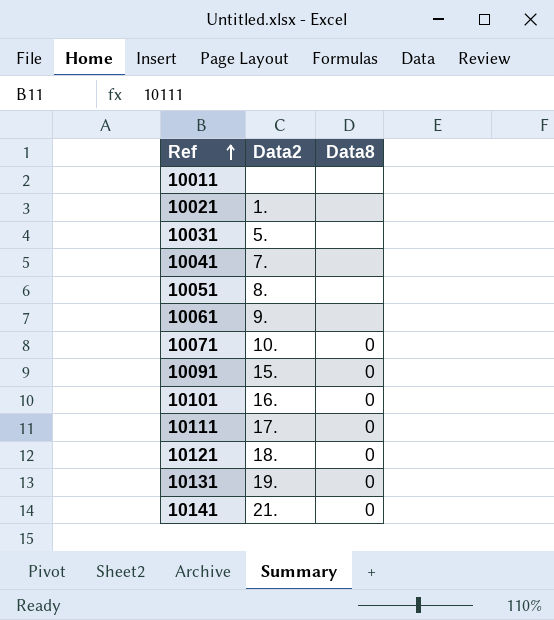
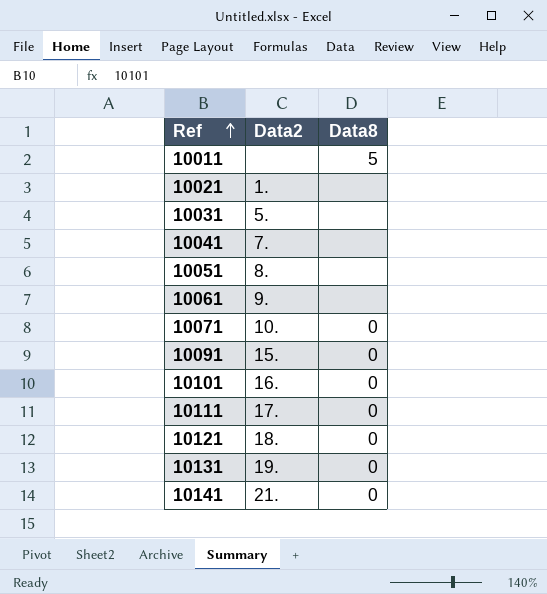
10011 | Data8: none -> 5

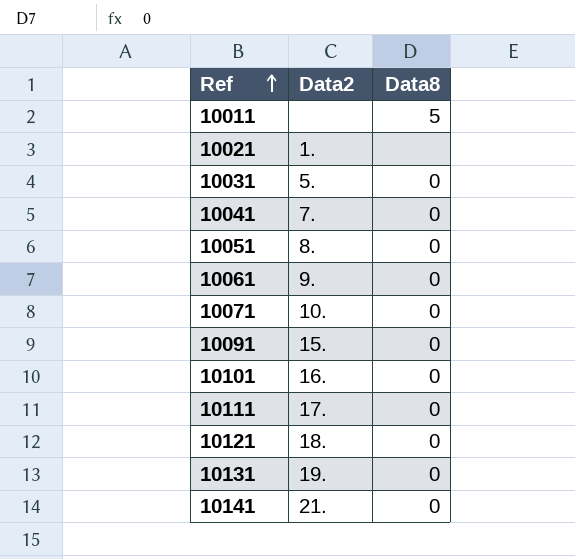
10031 | Data8: none -> 0
10041 | Data8: none -> 0
10051 | Data8: none -> 0
10061 | Data8: none -> 0

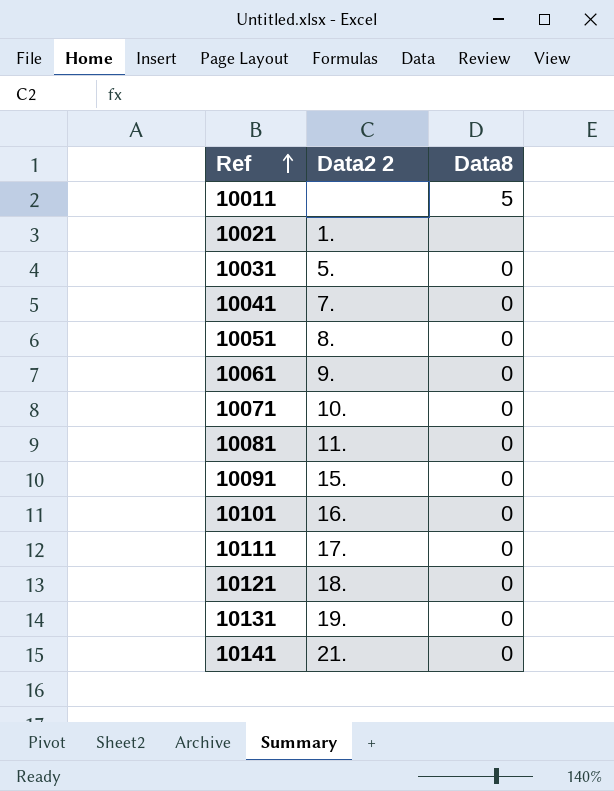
column name: Data2 -> Data2 2
row 10081: none -> 11. | 0

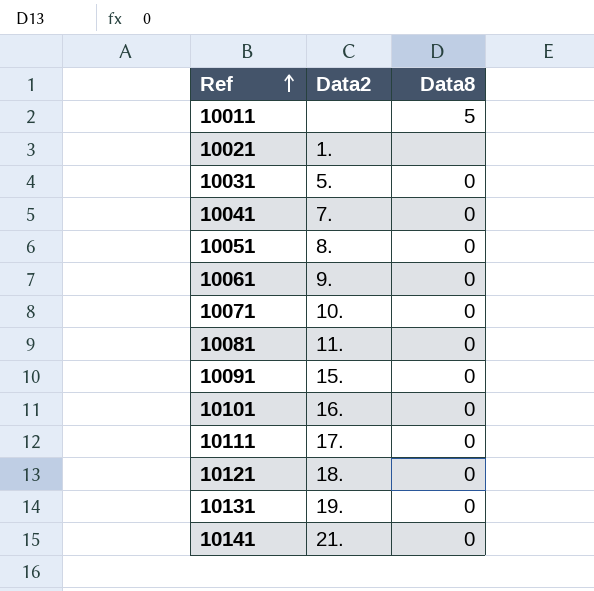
column name: Data2 2 -> Data2

